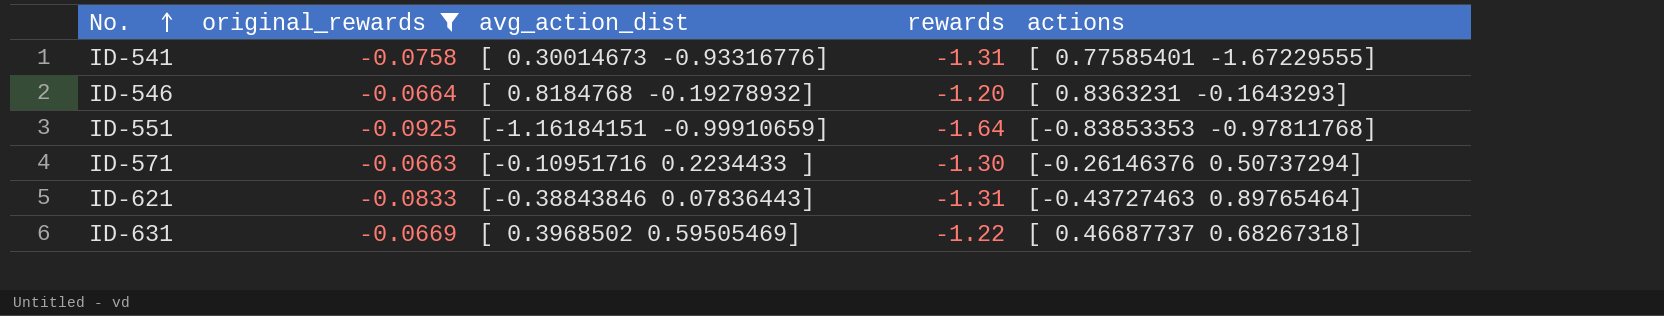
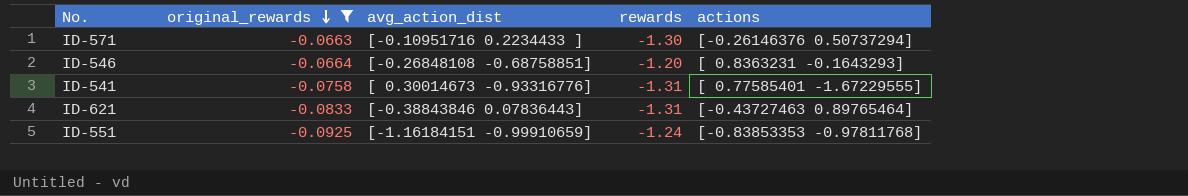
row order: No. ascending -> original_rewards descending
row ID-631: -0.0669 | [ 0.3968502 0.59505469] | -1.22 | [ 0.46687737 0.68267318] -> none
ID-546 | avg_action_dist: [ 0.8184768 -0.19278932] -> [-0.26848108 -0.68758851]
ID-551 | rewards: -1.64 -> -1.24

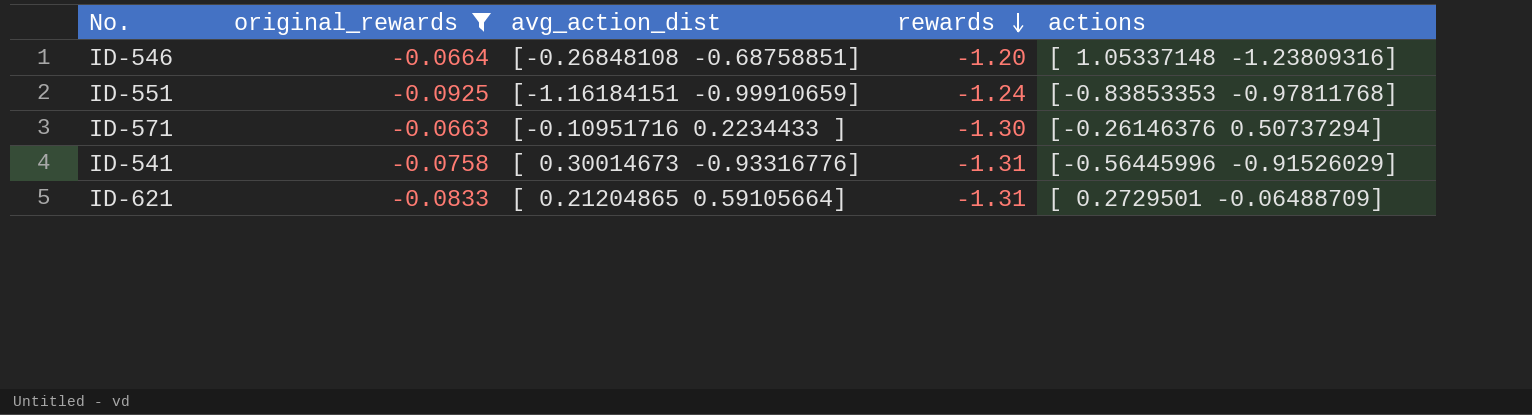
row order: original_rewards descending -> rewards descending
ID-546 | actions: [ 0.8363231 -0.1643293] -> [ 1.05337148 -1.23809316]
ID-541 | actions: [ 0.77585401 -1.67229555] -> [-0.56445996 -0.91526029]
ID-621 | avg_action_dist: [-0.38843846 0.07836443] -> [ 0.21204865 0.59105664]
ID-621 | actions: [-0.43727463 0.89765464] -> [ 0.2729501 -0.06488709]

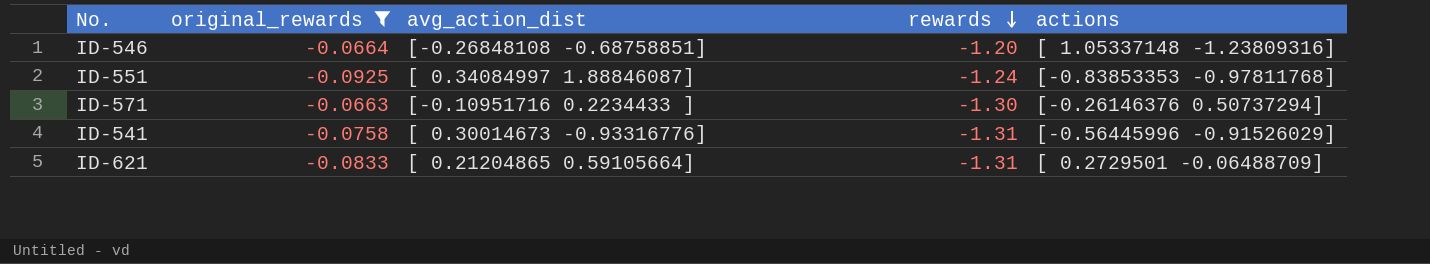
ID-551 | avg_action_dist: [-1.16184151 -0.99910659] -> [ 0.34084997 1.88846087]

